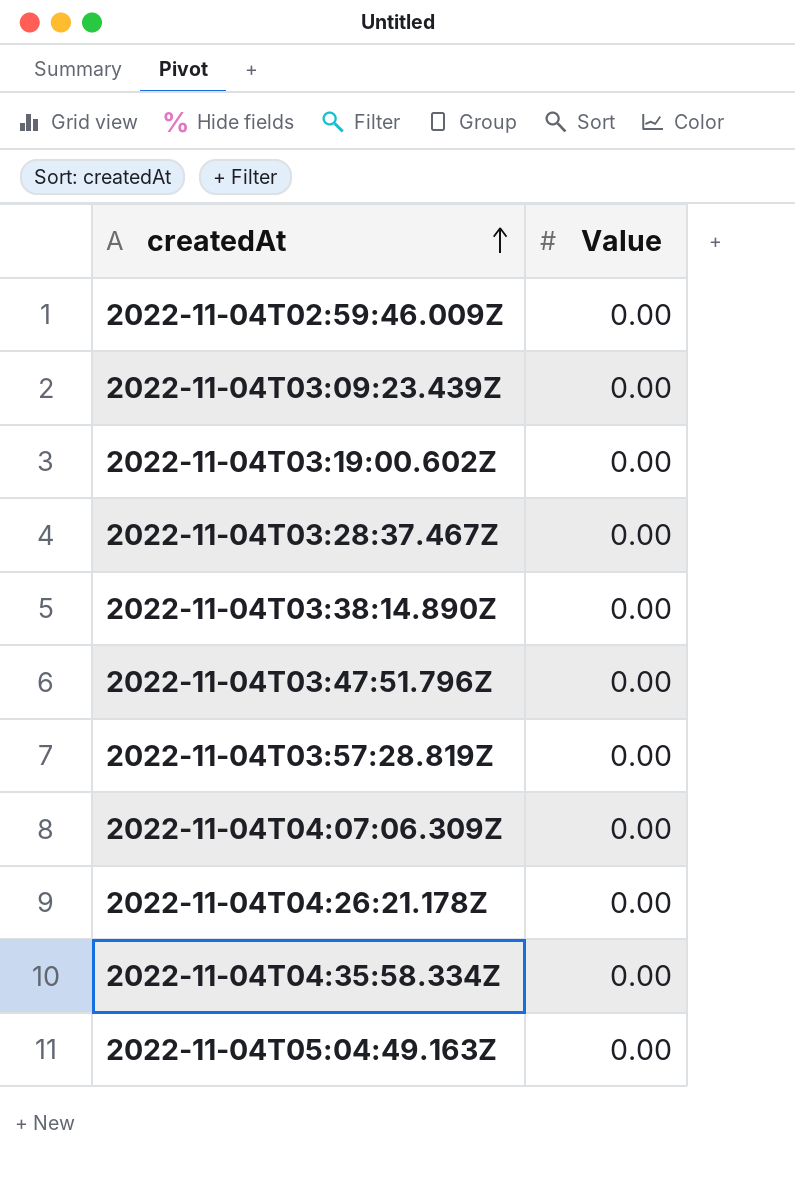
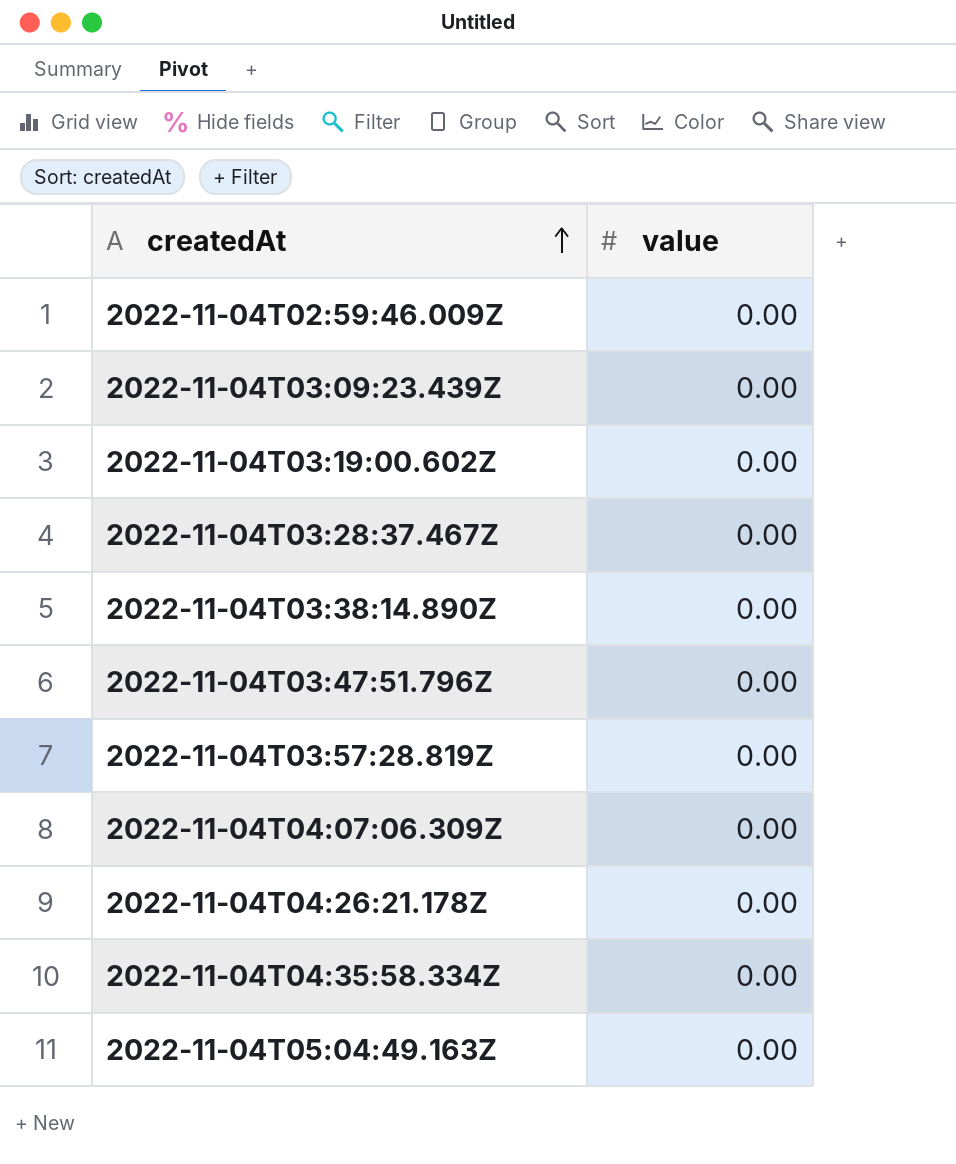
column name: Value -> value

